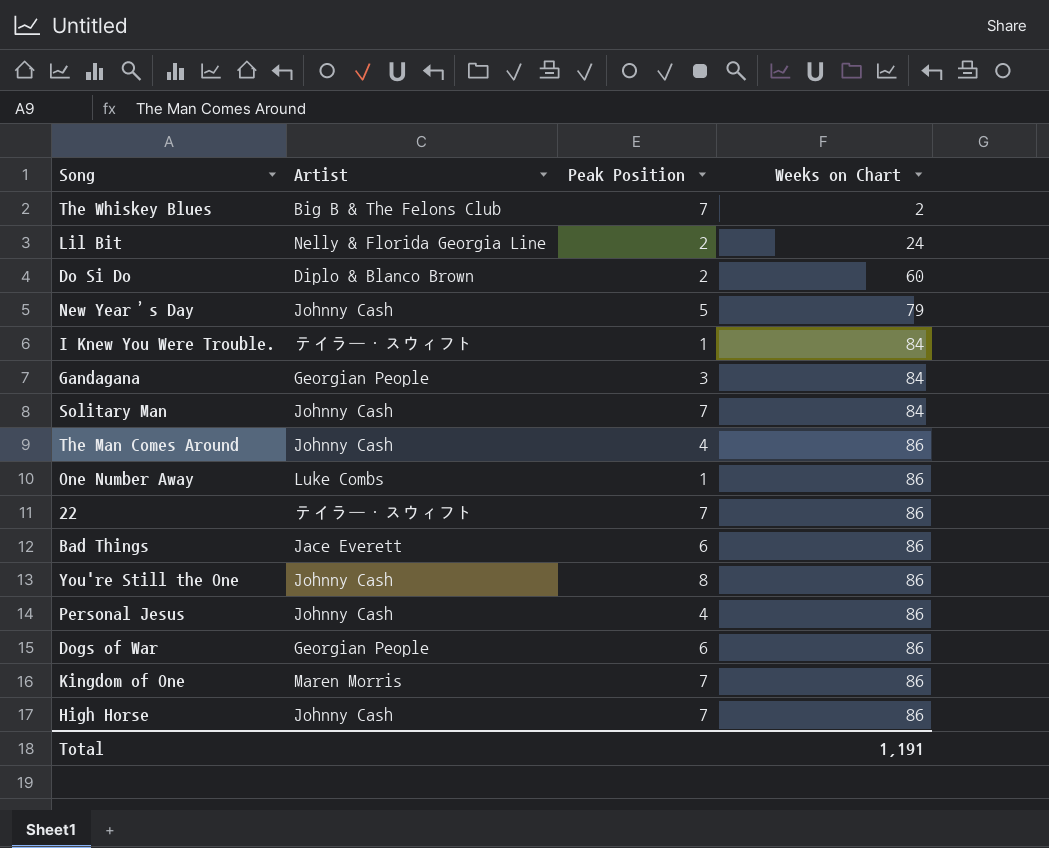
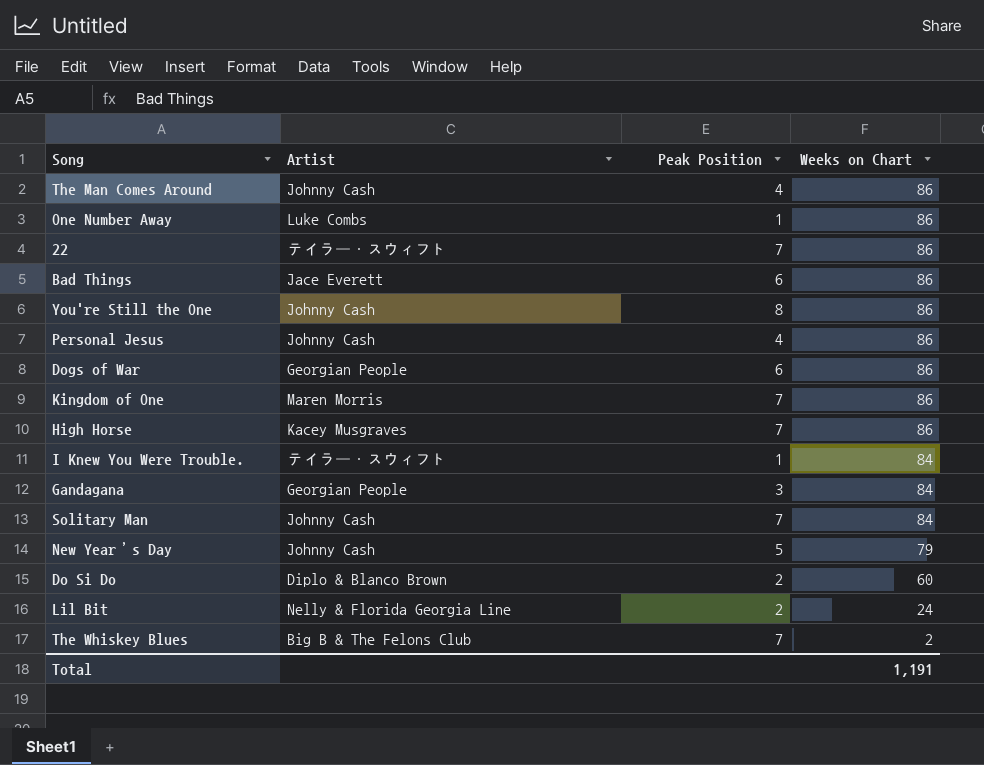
row order: Weeks on Chart ascending -> Weeks on Chart descending
High Horse | Artist: Johnny Cash -> Kacey Musgraves

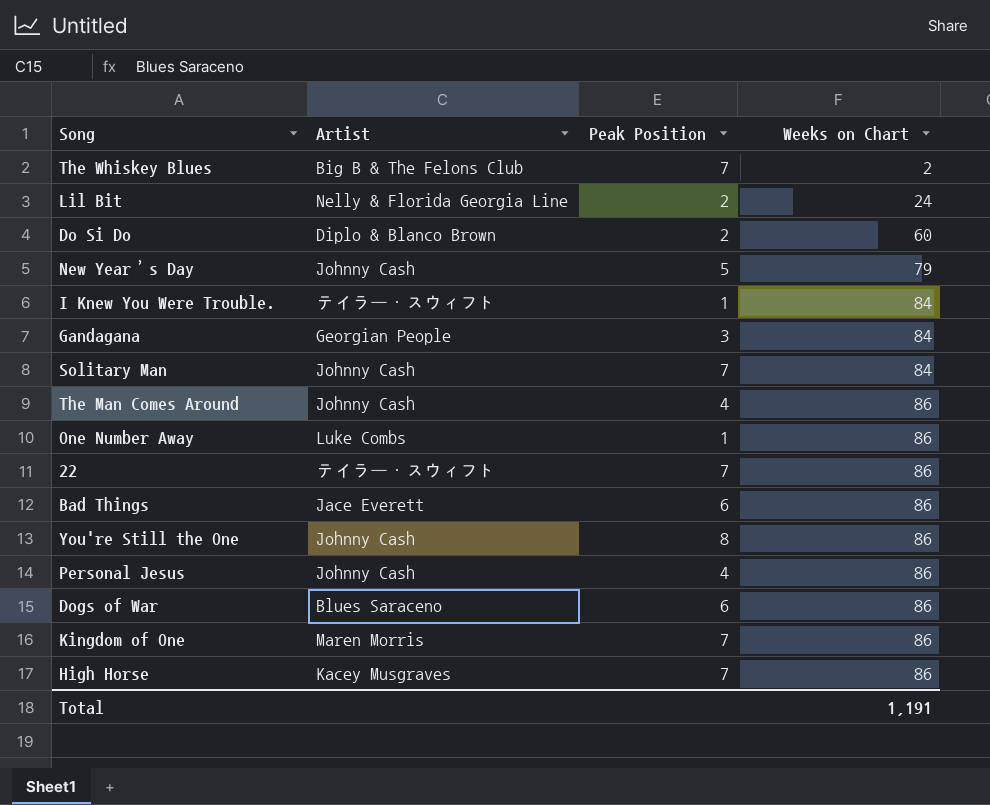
row order: Weeks on Chart descending -> Weeks on Chart ascending
Dogs of War | Artist: Georgian People -> Blues Saraceno

